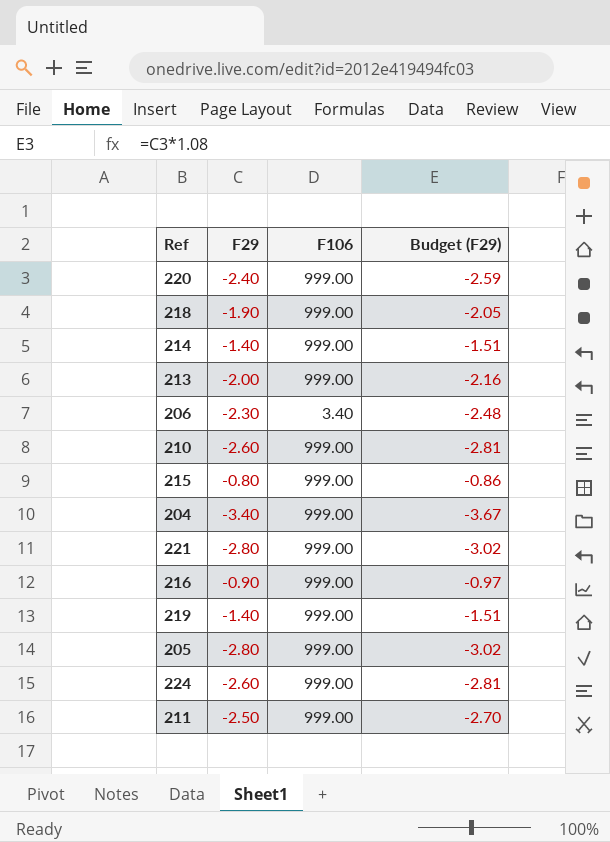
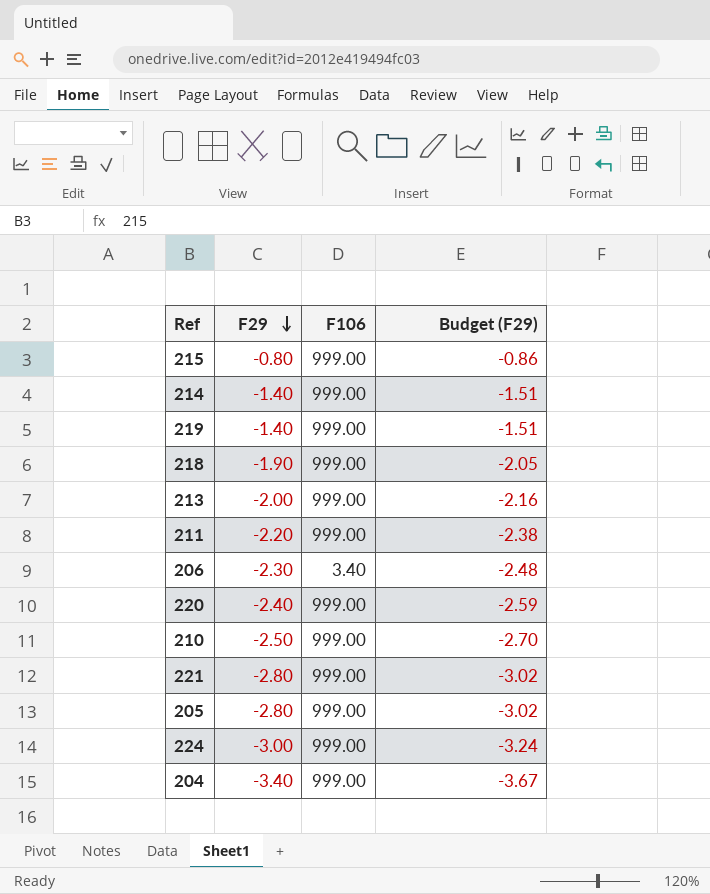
row order: none -> F29 descending
row 216: -0.90 | 999.00 | -0.97 -> none
211 | F29: -2.50 -> -2.20
211 | Budget (F29): -2.70 -> -2.38
210 | F29: -2.60 -> -2.50
210 | Budget (F29): -2.81 -> -2.70
224 | F29: -2.60 -> -3.00
224 | Budget (F29): -2.81 -> -3.24

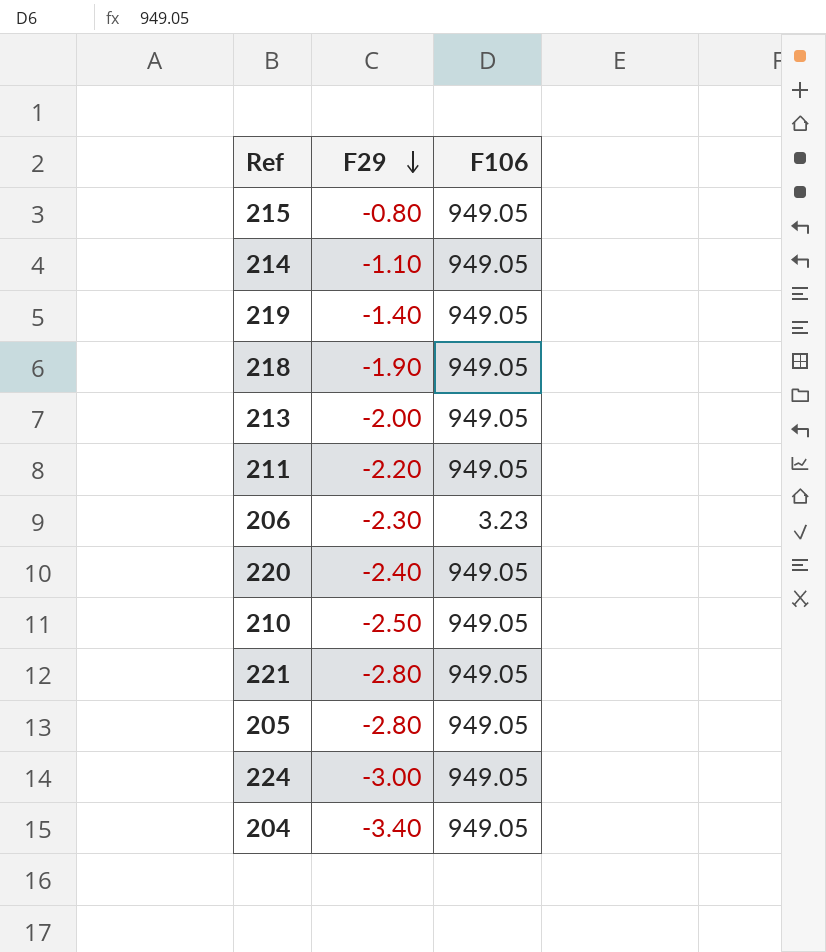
column Budget (F29) | formula: [F29] * 1.08 -> none
215 | F106: 999.00 -> 949.05
214 | F29: -1.40 -> -1.10
214 | F106: 999.00 -> 949.05
219 | F106: 999.00 -> 949.05
218 | F106: 999.00 -> 949.05
213 | F106: 999.00 -> 949.05
211 | F106: 999.00 -> 949.05
206 | F106: 3.40 -> 3.23
220 | F106: 999.00 -> 949.05
210 | F106: 999.00 -> 949.05
221 | F106: 999.00 -> 949.05
205 | F106: 999.00 -> 949.05
224 | F106: 999.00 -> 949.05
204 | F106: 999.00 -> 949.05

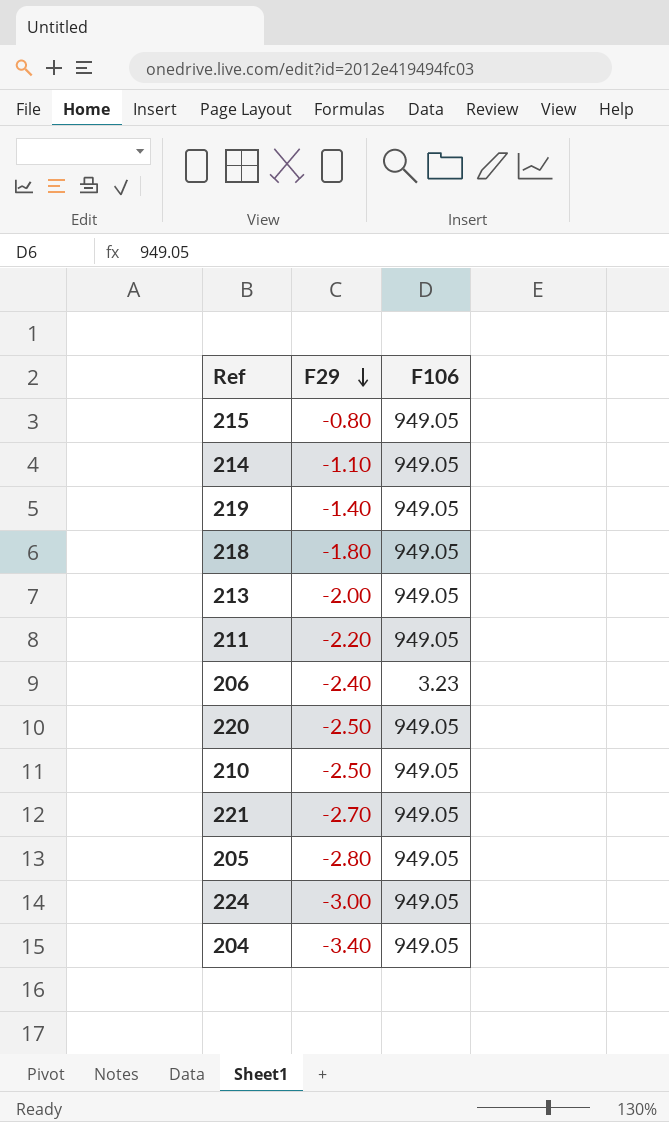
218 | F29: -1.90 -> -1.80
206 | F29: -2.30 -> -2.40
220 | F29: -2.40 -> -2.50
221 | F29: -2.80 -> -2.70

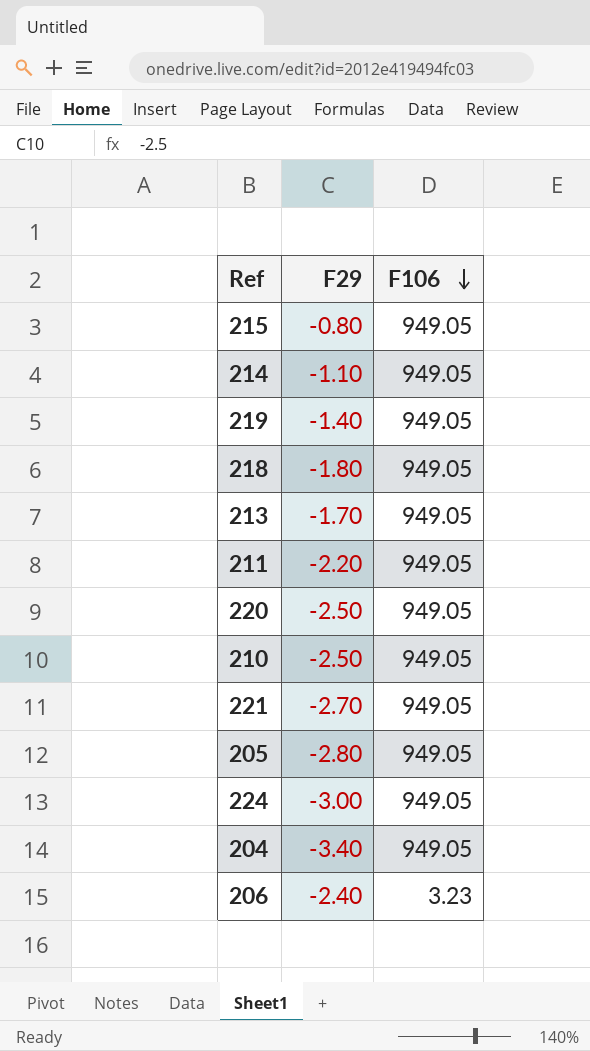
row order: F29 descending -> F106 descending
213 | F29: -2.00 -> -1.70

